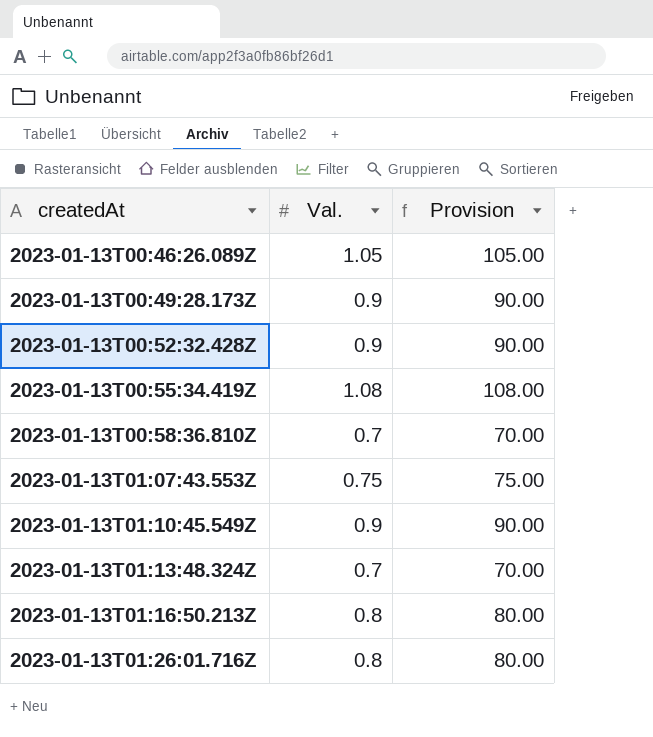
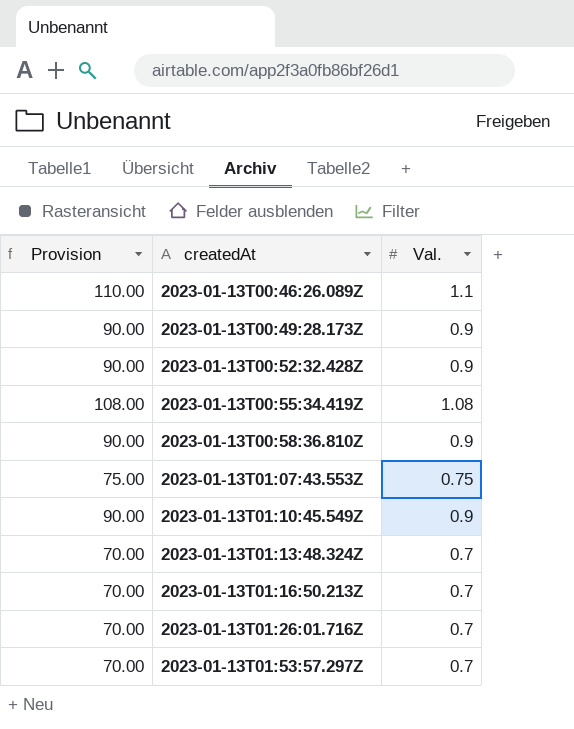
column Provision | position: 3 -> 1
2023-01-13T00:46:26.089Z | Provision: 105.00 -> 110.00
2023-01-13T00:46:26.089Z | Val.: 1.05 -> 1.1
2023-01-13T00:58:36.810Z | Provision: 70.00 -> 90.00
2023-01-13T00:58:36.810Z | Val.: 0.7 -> 0.9
2023-01-13T01:16:50.213Z | Provision: 80.00 -> 70.00
2023-01-13T01:16:50.213Z | Val.: 0.8 -> 0.7
2023-01-13T01:26:01.716Z | Provision: 80.00 -> 70.00
2023-01-13T01:26:01.716Z | Val.: 0.8 -> 0.7
row 2023-01-13T01:53:57.297Z: none -> 70.00 | 0.7

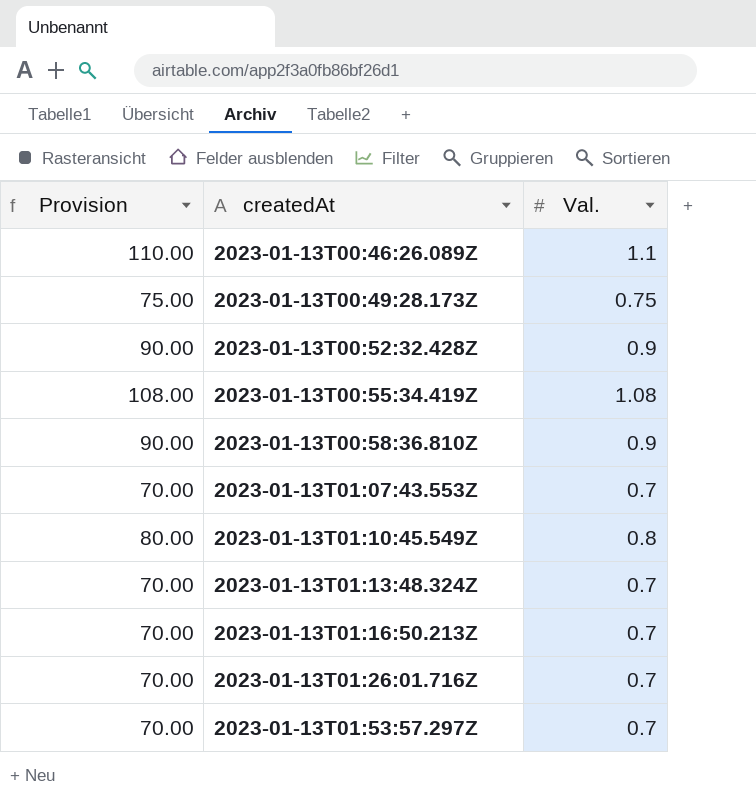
2023-01-13T00:49:28.173Z | Provision: 90.00 -> 75.00
2023-01-13T00:49:28.173Z | Val.: 0.9 -> 0.75
2023-01-13T01:07:43.553Z | Provision: 75.00 -> 70.00
2023-01-13T01:07:43.553Z | Val.: 0.75 -> 0.7
2023-01-13T01:10:45.549Z | Provision: 90.00 -> 80.00
2023-01-13T01:10:45.549Z | Val.: 0.9 -> 0.8

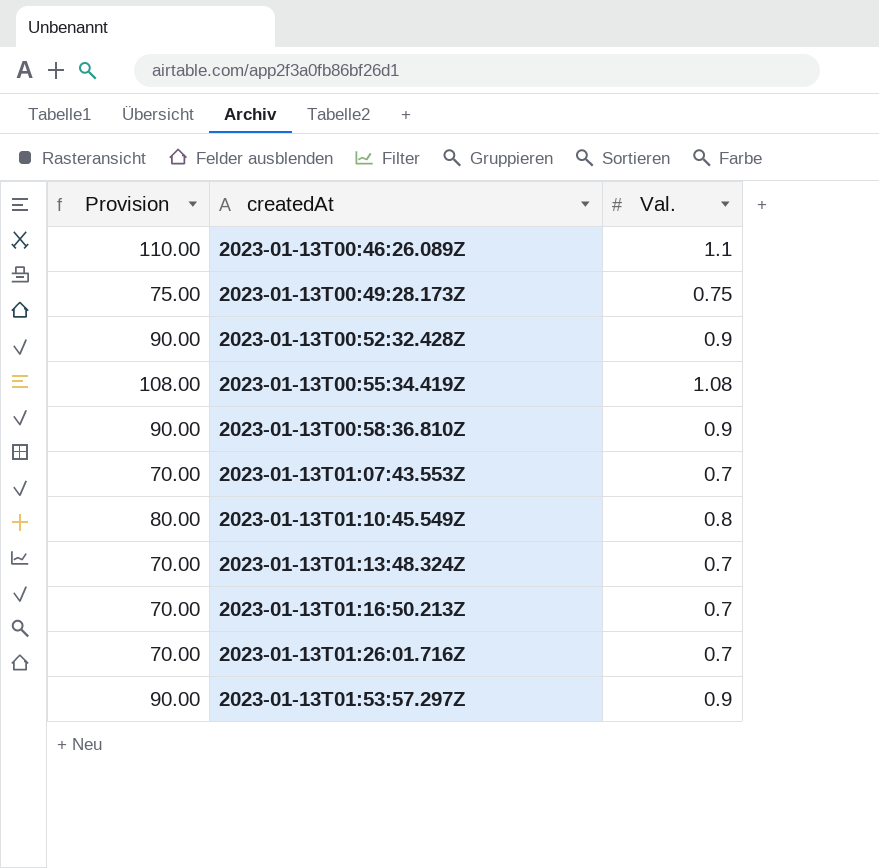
2023-01-13T01:53:57.297Z | Provision: 70.00 -> 90.00
2023-01-13T01:53:57.297Z | Val.: 0.7 -> 0.9

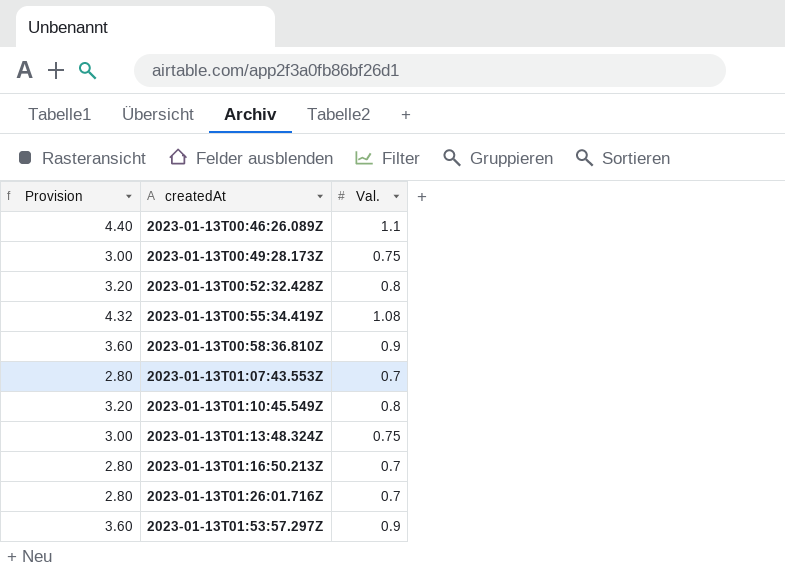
column Provision | formula: [Val.] * 100 -> [Val.] * 4
2023-01-13T00:52:32.428Z | Val.: 0.9 -> 0.8
2023-01-13T01:13:48.324Z | Val.: 0.7 -> 0.75

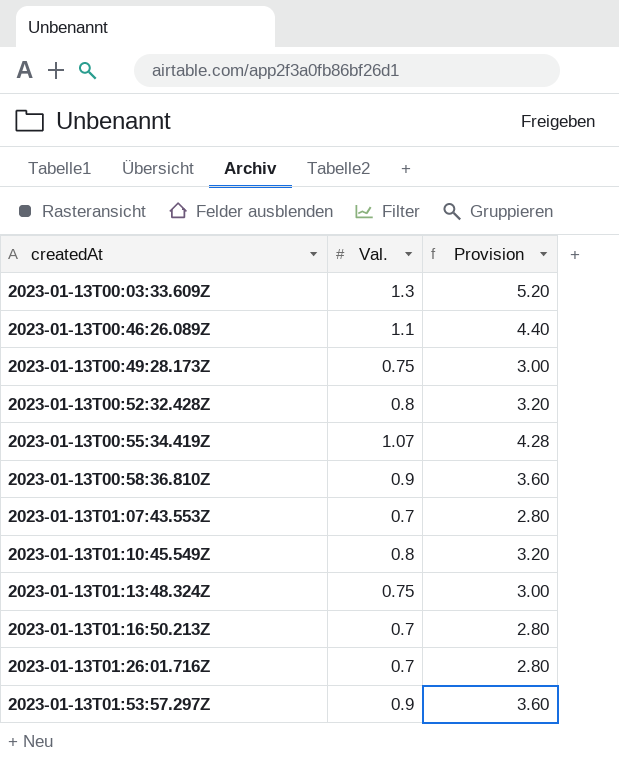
column Provision | position: 1 -> 3
row 2023-01-13T00:03:33.609Z: none -> 1.3 | 5.20
2023-01-13T00:55:34.419Z | Val.: 1.08 -> 1.07
2023-01-13T00:55:34.419Z | Provision: 4.32 -> 4.28

